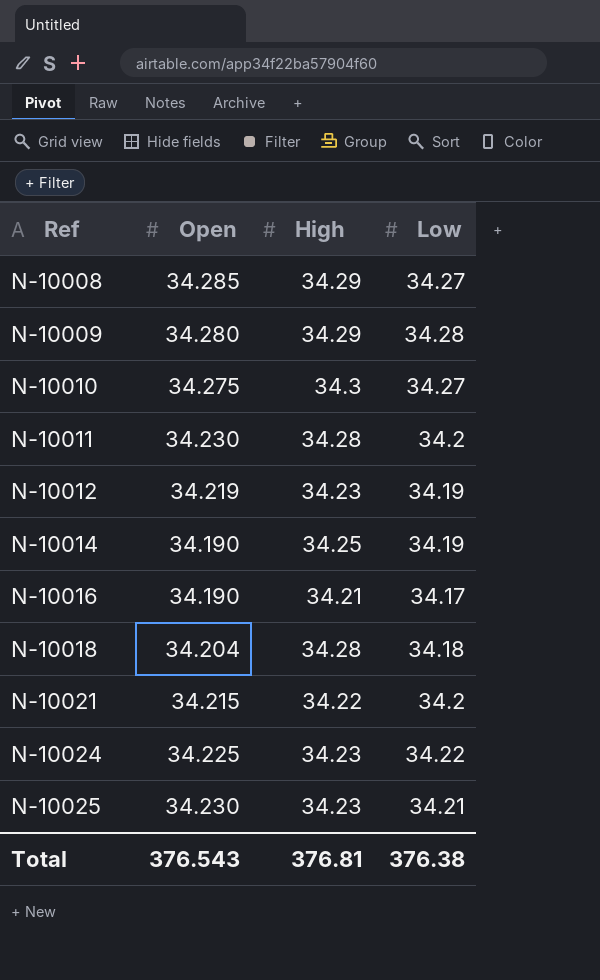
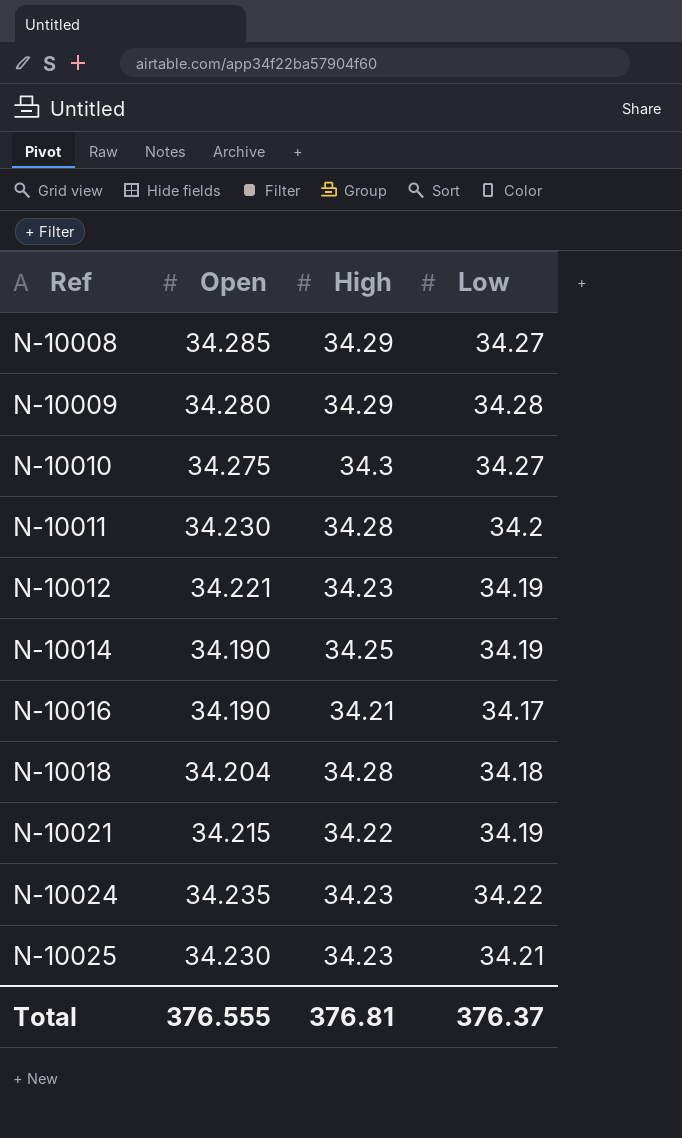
N-10012 | Open: 34.219 -> 34.221
N-10021 | Low: 34.2 -> 34.19
N-10024 | Open: 34.225 -> 34.235
Total | Open: 376.543 -> 376.555
Total | Low: 376.38 -> 376.37

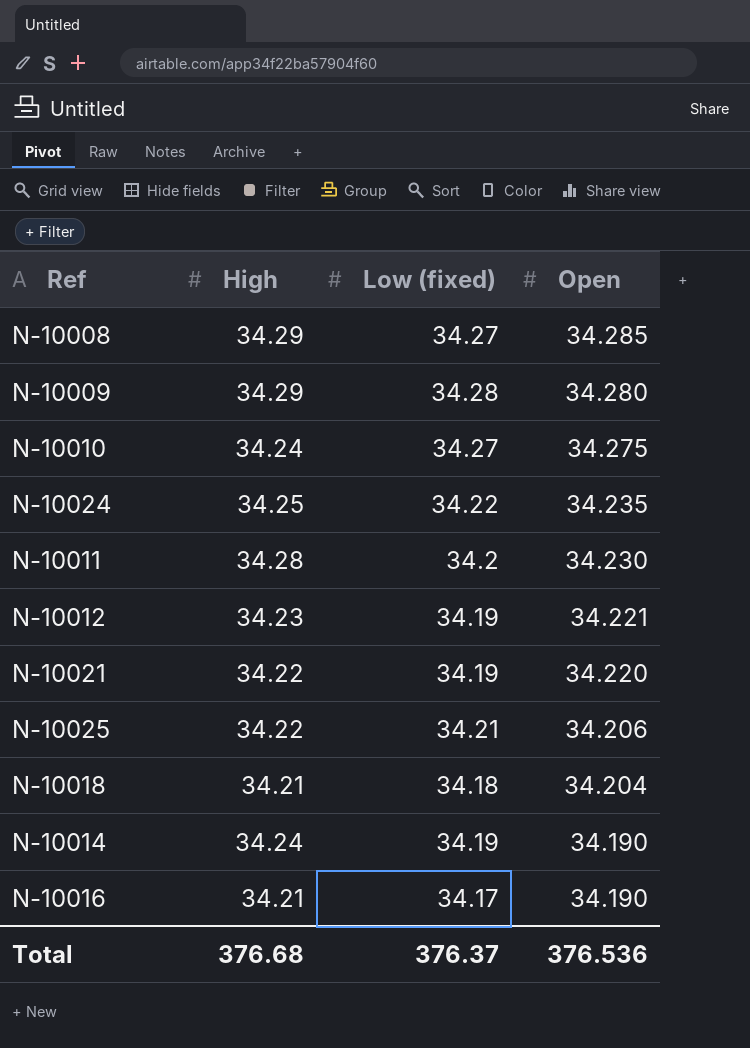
row order: Ref ascending -> Open descending
column name: Low -> Low (fixed)
column Open | position: 2 -> 4
N-10010 | High: 34.3 -> 34.24
N-10024 | High: 34.23 -> 34.25
N-10021 | Open: 34.215 -> 34.220
N-10025 | High: 34.23 -> 34.22
N-10025 | Open: 34.230 -> 34.206
N-10018 | High: 34.28 -> 34.21
N-10014 | High: 34.25 -> 34.24
Total | High: 376.81 -> 376.68
Total | Open: 376.555 -> 376.536

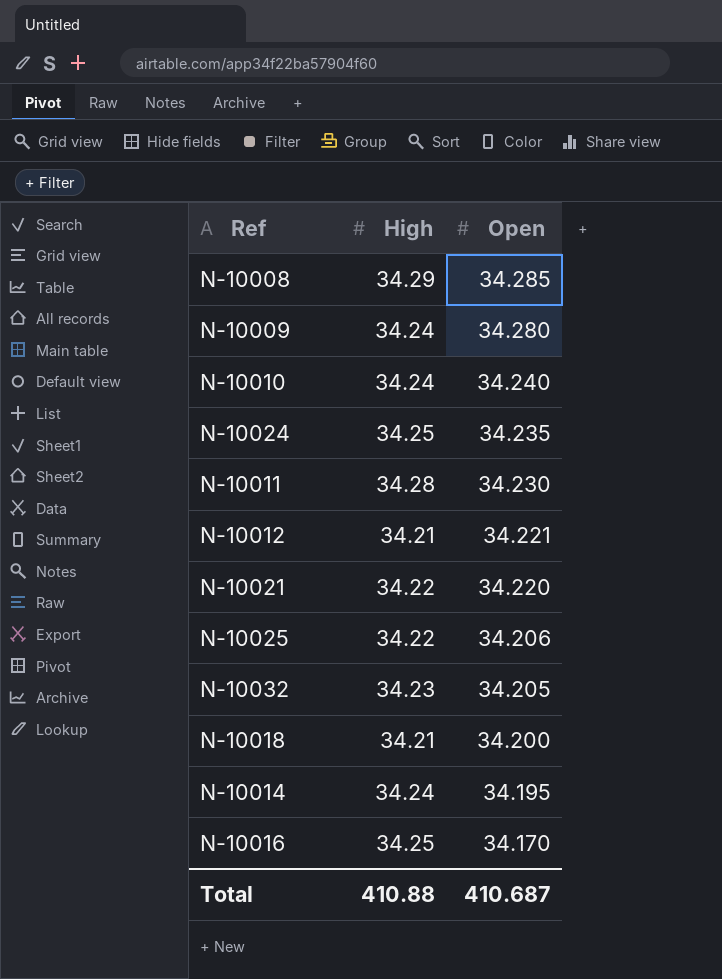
column Low (fixed) | position: 3 -> none
N-10009 | High: 34.29 -> 34.24
N-10010 | Open: 34.275 -> 34.240
N-10012 | High: 34.23 -> 34.21
row N-10032: none -> 34.23 | 34.205
N-10018 | Open: 34.204 -> 34.200
N-10014 | Open: 34.190 -> 34.195
N-10016 | High: 34.21 -> 34.25
N-10016 | Open: 34.190 -> 34.170
Total | High: 376.68 -> 410.88
Total | Open: 376.536 -> 410.687

